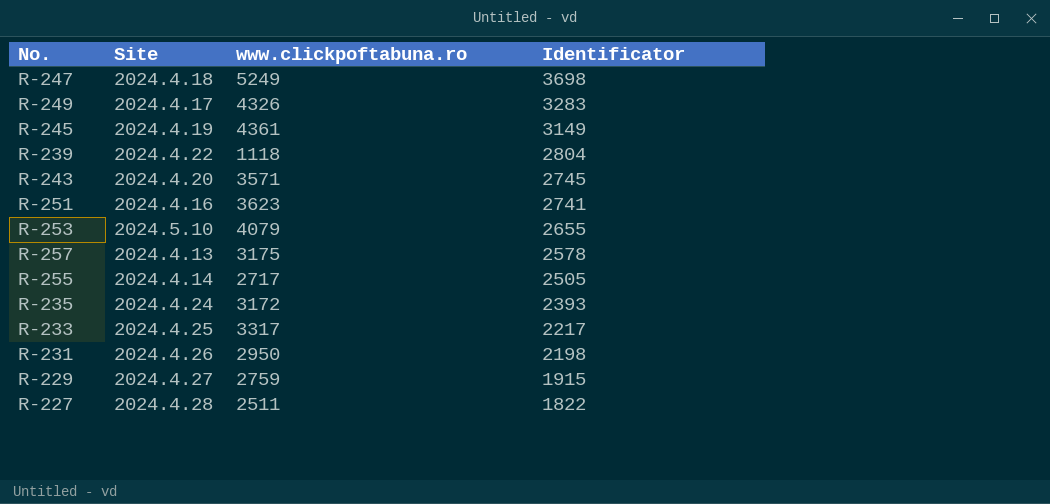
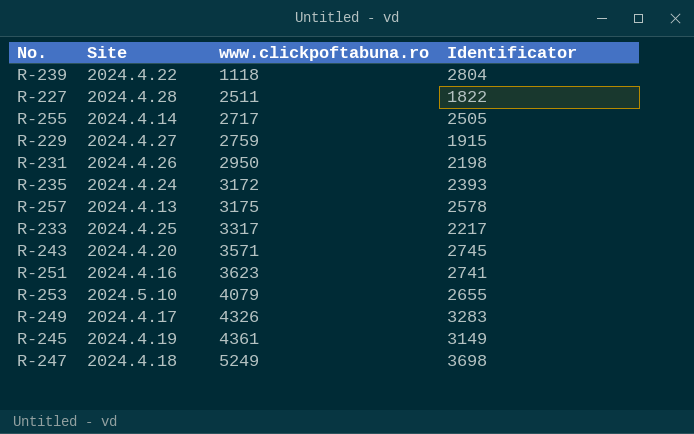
row order: Identificator descending -> www.clickpoftabuna.ro ascending

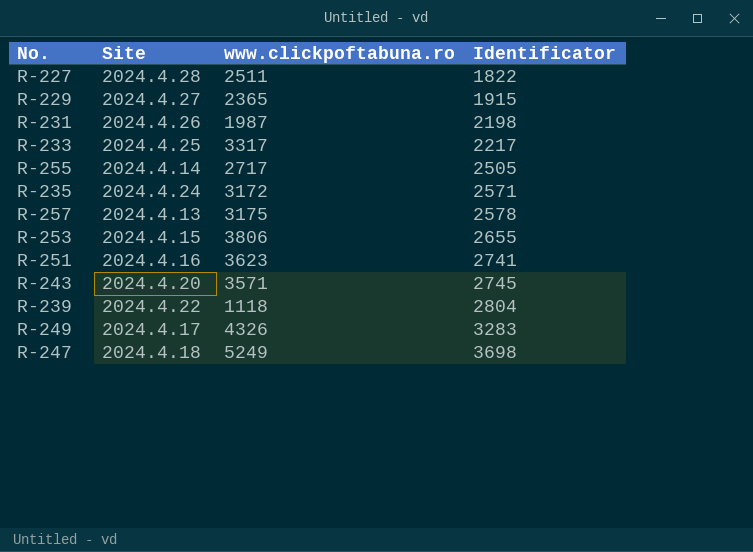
row order: www.clickpoftabuna.ro ascending -> Identificator ascending
row R-245: 2024.4.19 | 4361 | 3149 -> none
R-229 | www.clickpoftabuna.ro: 2759 -> 2365
R-231 | www.clickpoftabuna.ro: 2950 -> 1987
R-235 | Identificator: 2393 -> 2571
R-253 | Site: 2024.5.10 -> 2024.4.15
R-253 | www.clickpoftabuna.ro: 4079 -> 3806

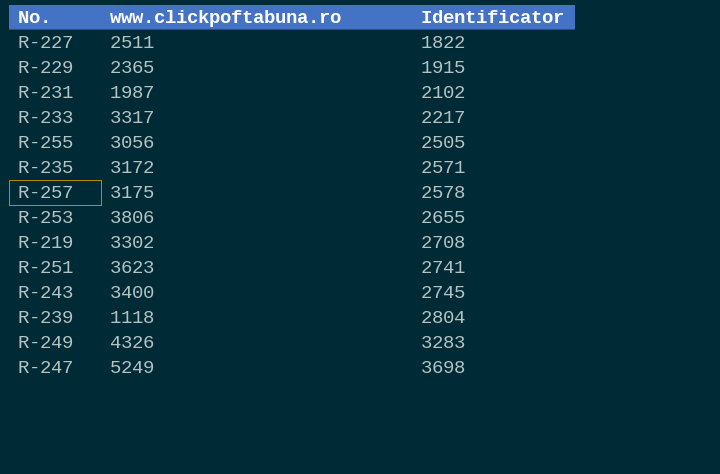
column Site | position: 2 -> none
R-231 | Identificator: 2198 -> 2102
R-255 | www.clickpoftabuna.ro: 2717 -> 3056
row R-219: none -> 3302 | 2708
R-243 | www.clickpoftabuna.ro: 3571 -> 3400

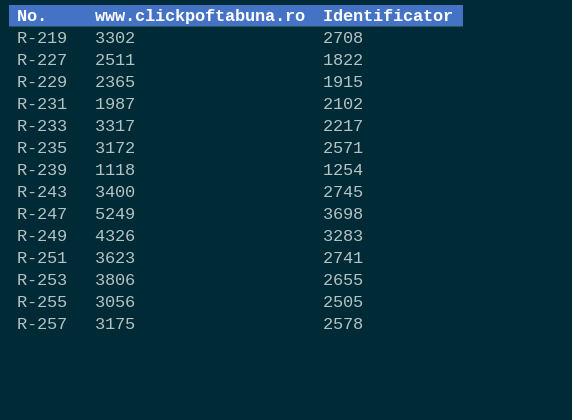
row order: Identificator ascending -> No. ascending
R-239 | Identificator: 2804 -> 1254

